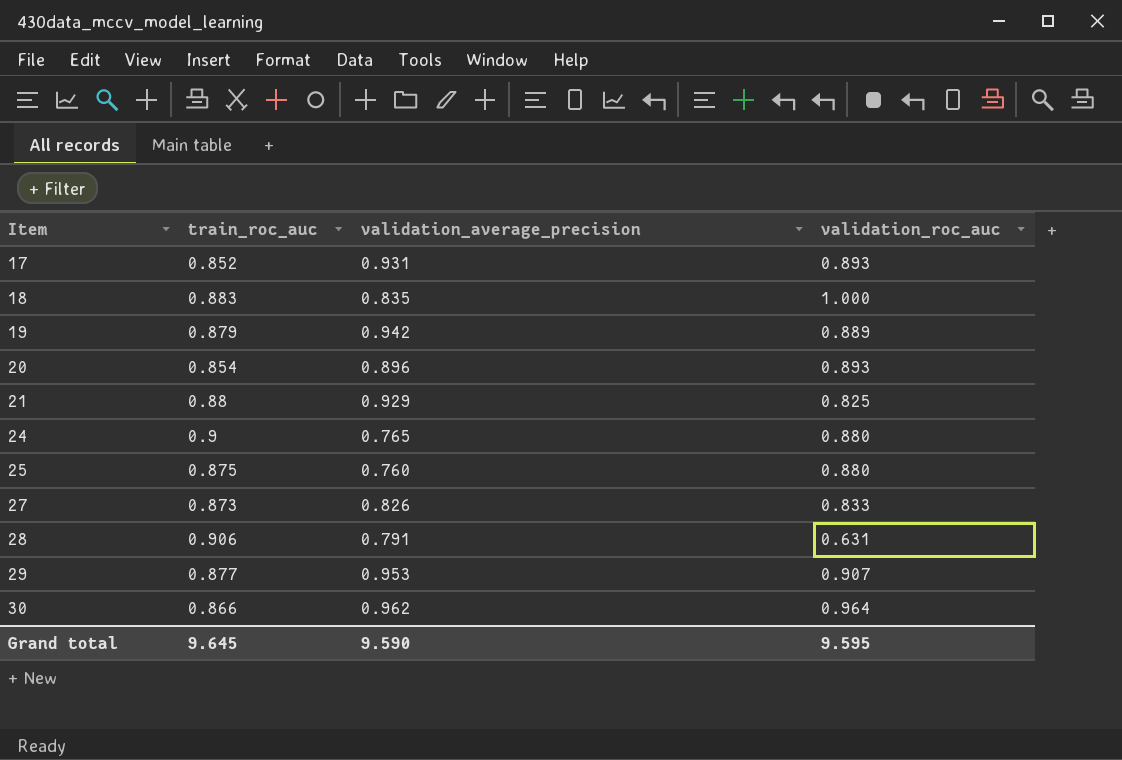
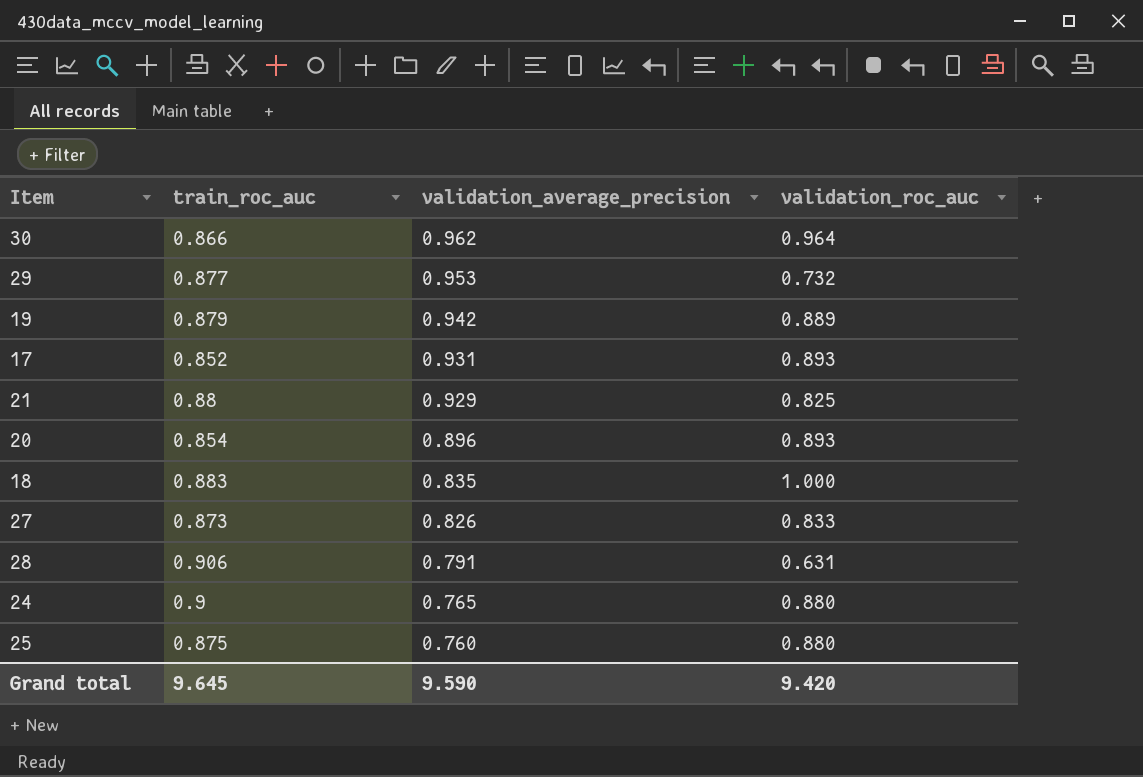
row order: Item ascending -> validation_average_precision descending
29 | validation_roc_auc: 0.907 -> 0.732
Grand total | validation_roc_auc: 9.595 -> 9.420

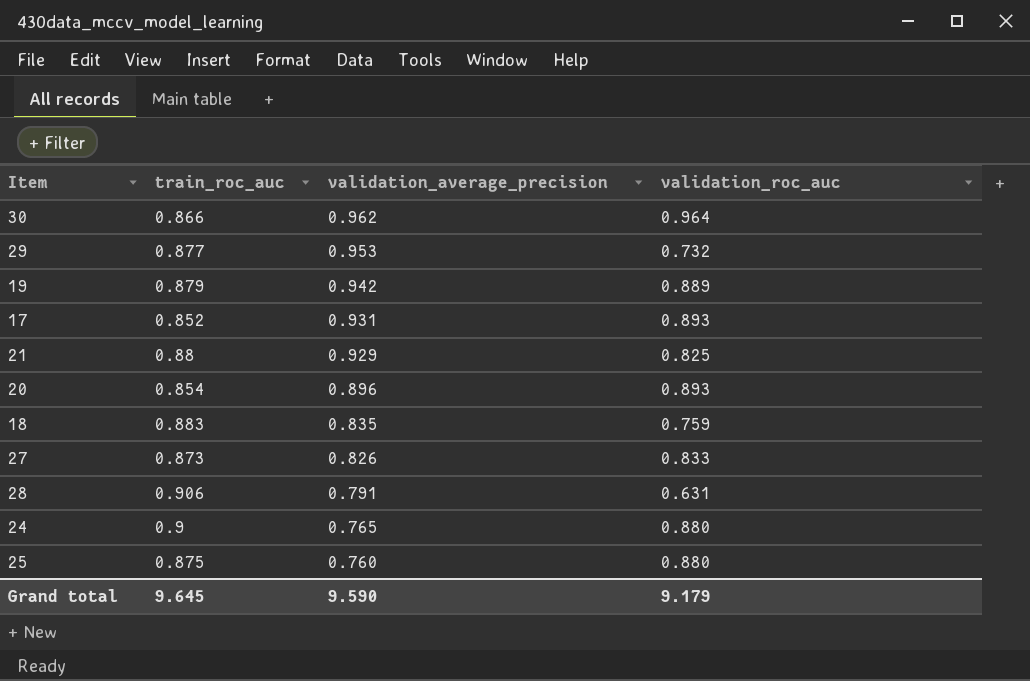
18 | validation_roc_auc: 1.000 -> 0.759
Grand total | validation_roc_auc: 9.420 -> 9.179

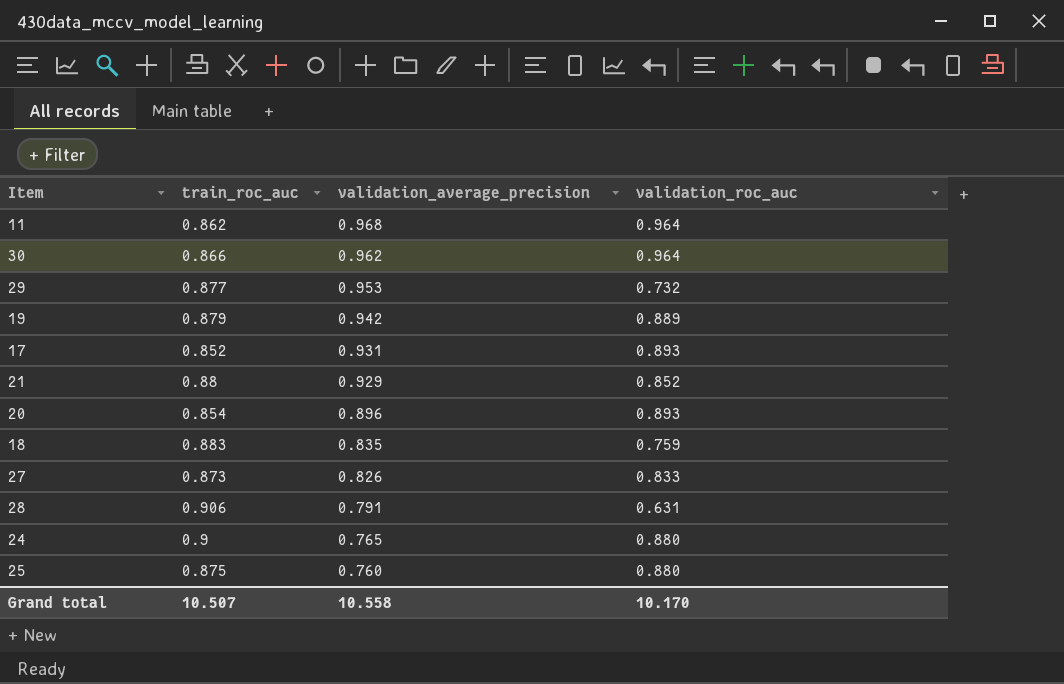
row 11: none -> 0.862 | 0.968 | 0.964
21 | validation_roc_auc: 0.825 -> 0.852
Grand total | train_roc_auc: 9.645 -> 10.507
Grand total | validation_average_precision: 9.590 -> 10.558
Grand total | validation_roc_auc: 9.179 -> 10.170

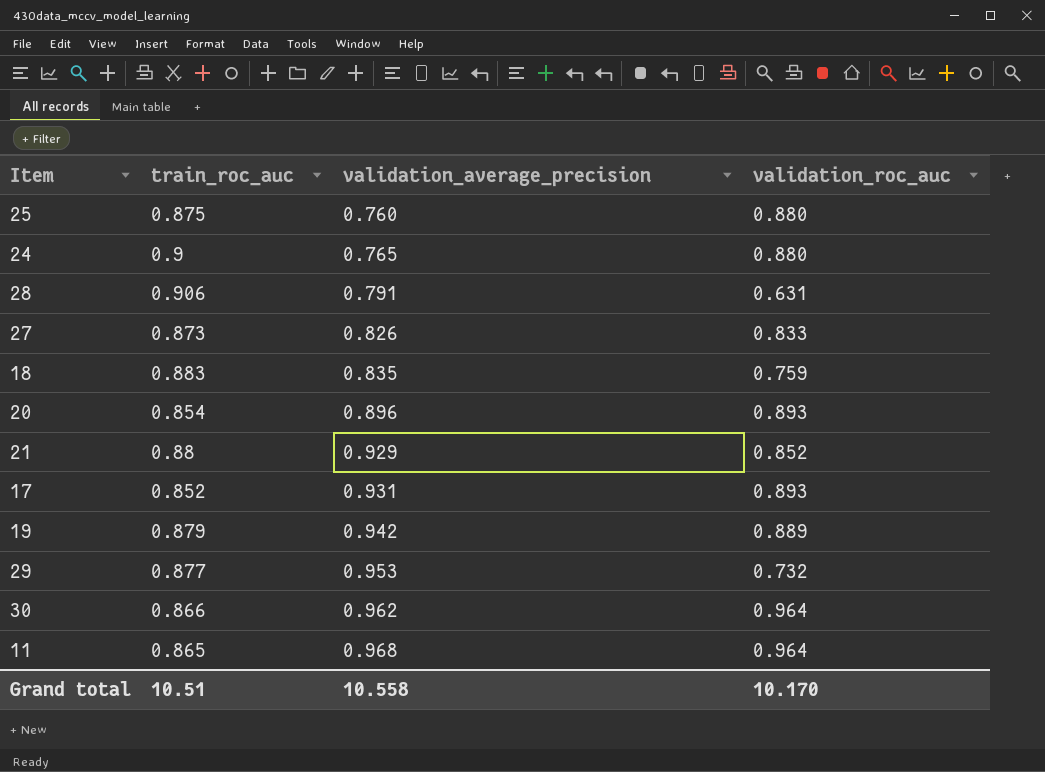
row order: validation_average_precision descending -> validation_average_precision ascending
11 | train_roc_auc: 0.862 -> 0.865
Grand total | train_roc_auc: 10.507 -> 10.51

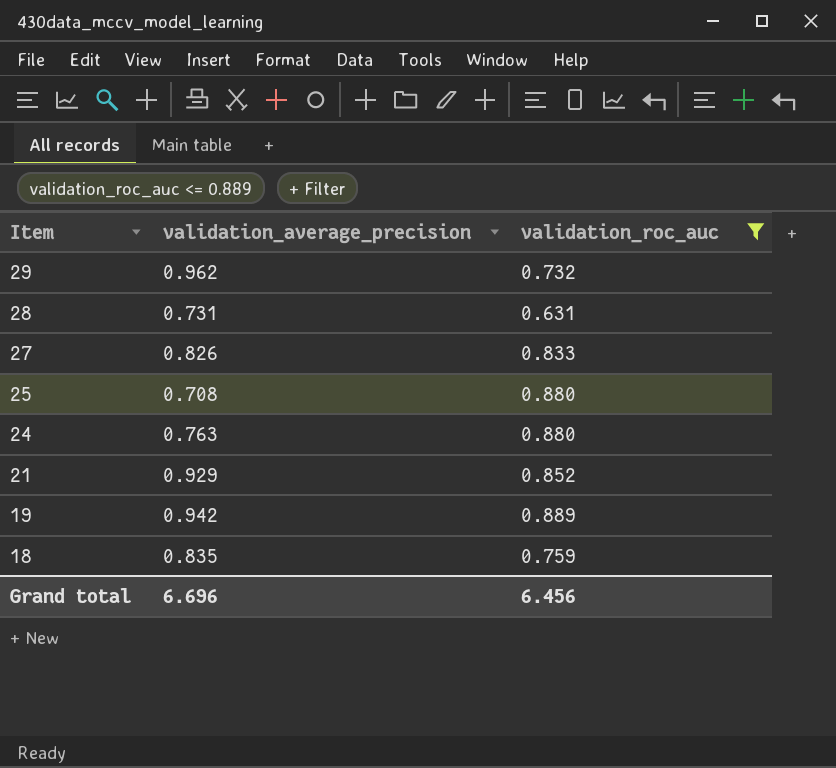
filter: none -> validation_roc_auc <= 0.889
row order: validation_average_precision ascending -> Item descending
column train_roc_auc | position: 2 -> none
29 | validation_average_precision: 0.953 -> 0.962
28 | validation_average_precision: 0.791 -> 0.731
25 | validation_average_precision: 0.760 -> 0.708
24 | validation_average_precision: 0.765 -> 0.763
Grand total | validation_average_precision: 10.558 -> 6.696
Grand total | validation_roc_auc: 10.170 -> 6.456

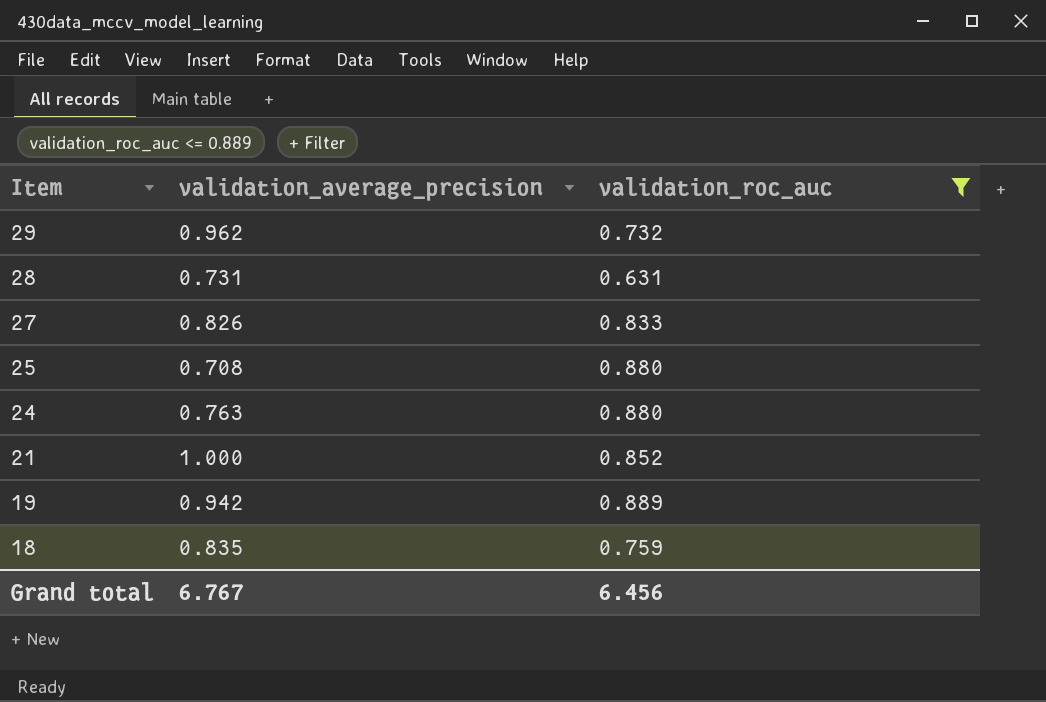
21 | validation_average_precision: 0.929 -> 1.000
Grand total | validation_average_precision: 6.696 -> 6.767

